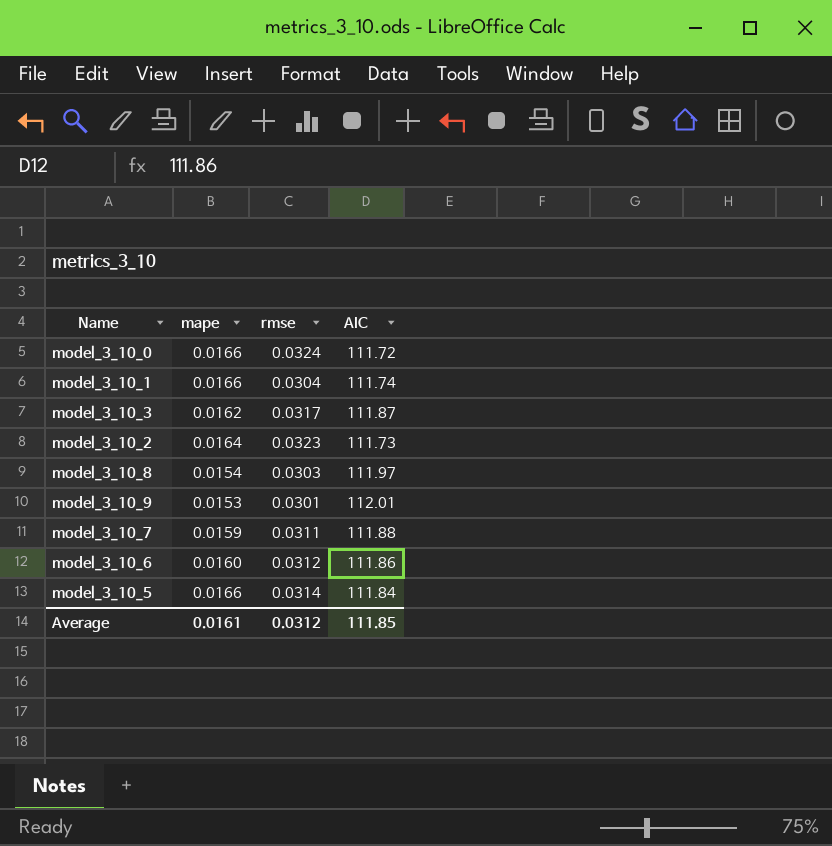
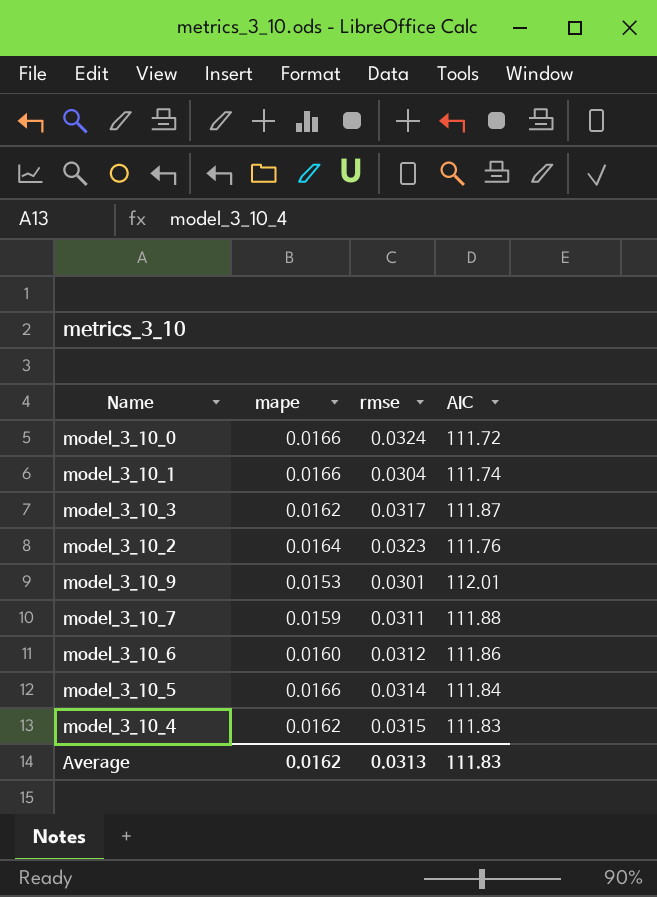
row model_3_10_8: 0.0154 | 0.0303 | 111.97 -> none
model_3_10_2 | AIC: 111.73 -> 111.76
row model_3_10_4: none -> 0.0162 | 0.0315 | 111.83
Average | mape: 0.0161 -> 0.0162
Average | rmse: 0.0312 -> 0.0313
Average | AIC: 111.85 -> 111.83

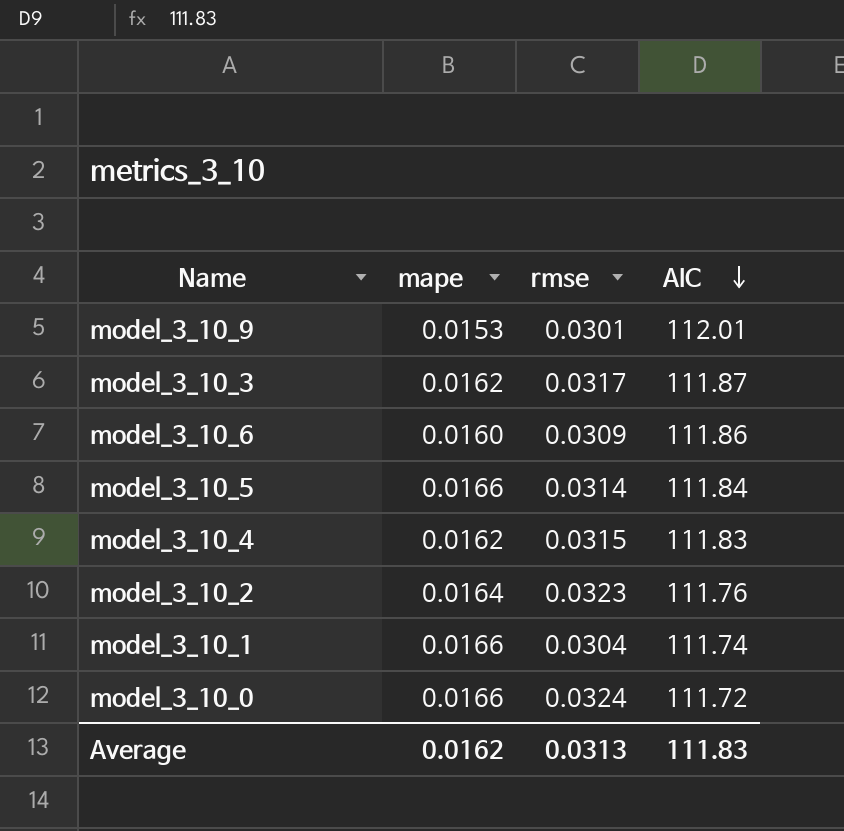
row order: none -> AIC descending
row model_3_10_7: 0.0159 | 0.0311 | 111.88 -> none
model_3_10_6 | rmse: 0.0312 -> 0.0309

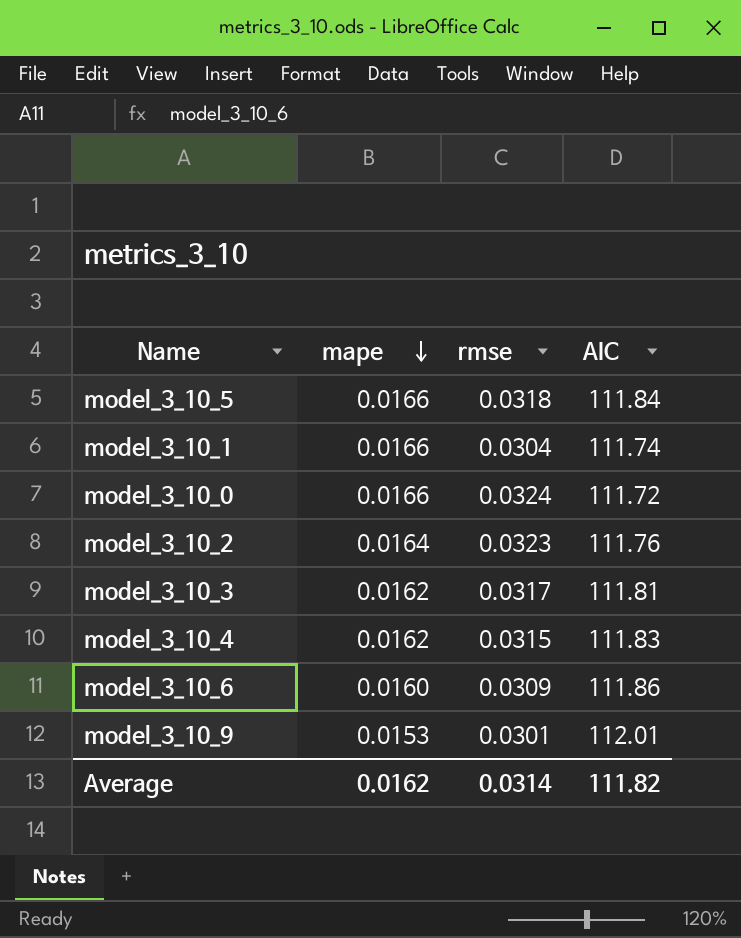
row order: AIC descending -> mape descending
model_3_10_5 | rmse: 0.0314 -> 0.0318
model_3_10_3 | AIC: 111.87 -> 111.81
Average | rmse: 0.0313 -> 0.0314
Average | AIC: 111.83 -> 111.82

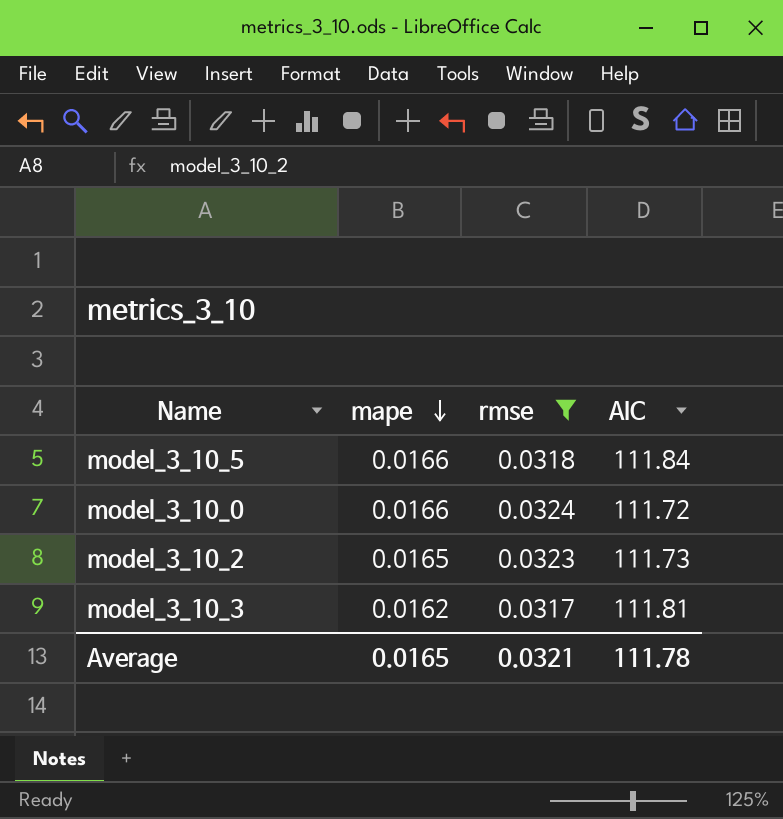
filter: none -> rmse >= 0.0317
model_3_10_2 | mape: 0.0164 -> 0.0165
model_3_10_2 | AIC: 111.76 -> 111.73
Average | mape: 0.0162 -> 0.0165
Average | rmse: 0.0314 -> 0.0321
Average | AIC: 111.82 -> 111.78

